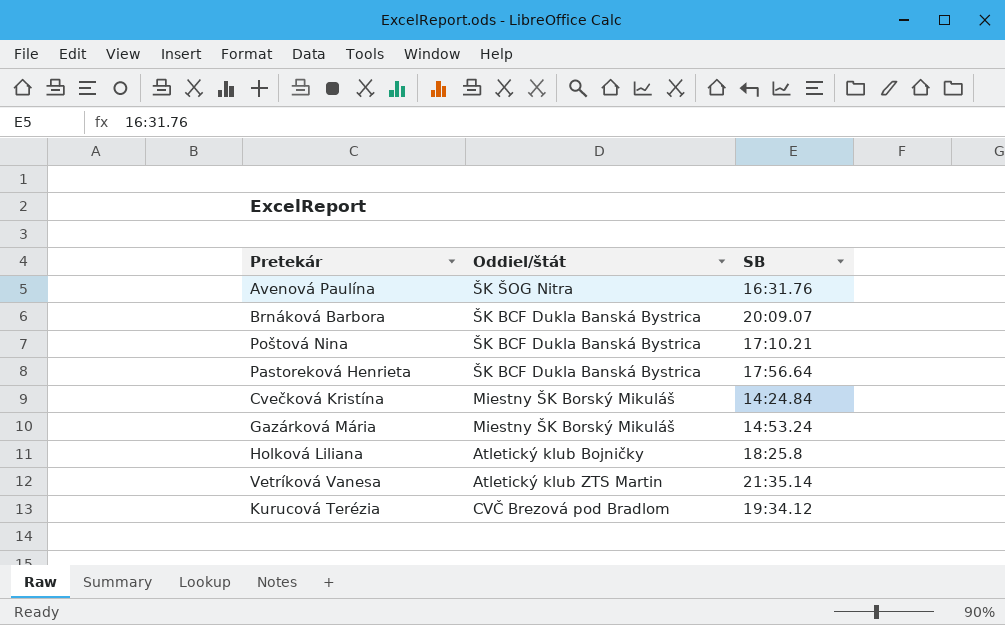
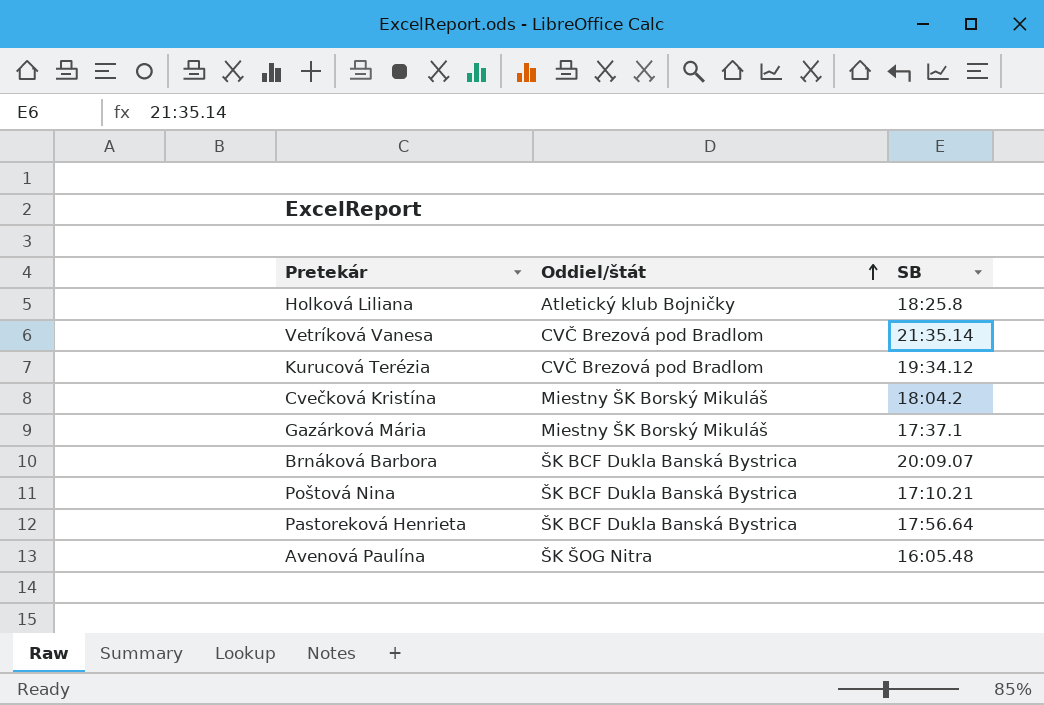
row order: none -> Oddiel/štát ascending
Vetríková Vanesa | Oddiel/štát: Atletický klub ZTS Martin -> CVČ Brezová pod Bradlom
Cvečková Kristína | SB: 14:24.84 -> 18:04.2
Gazárková Mária | SB: 14:53.24 -> 17:37.1
Avenová Paulína | SB: 16:31.76 -> 16:05.48

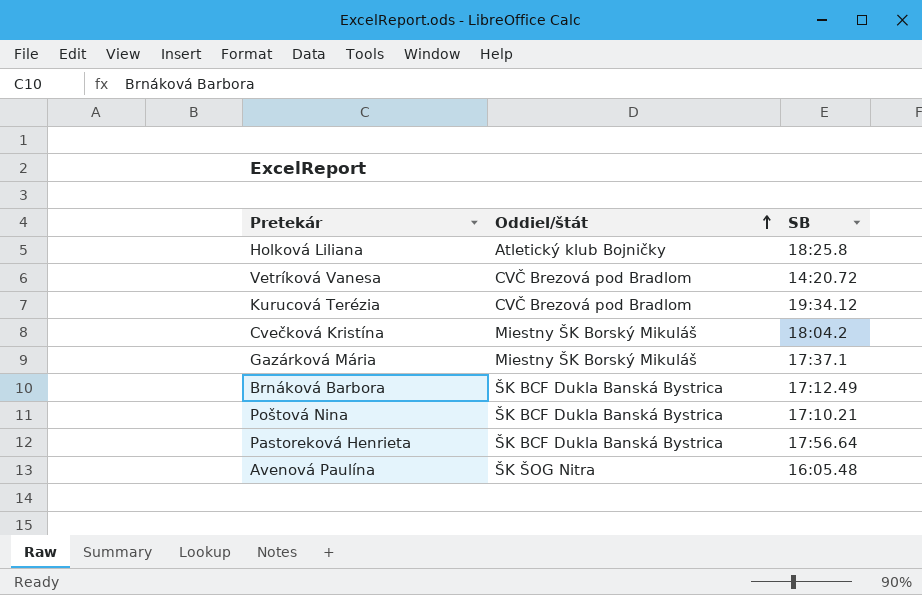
Vetríková Vanesa | SB: 21:35.14 -> 14:20.72
Brnáková Barbora | SB: 20:09.07 -> 17:12.49

